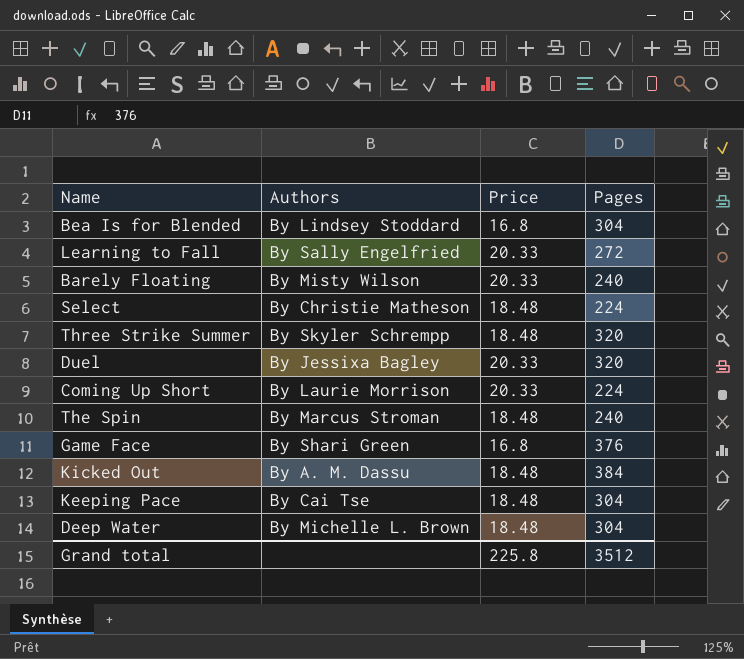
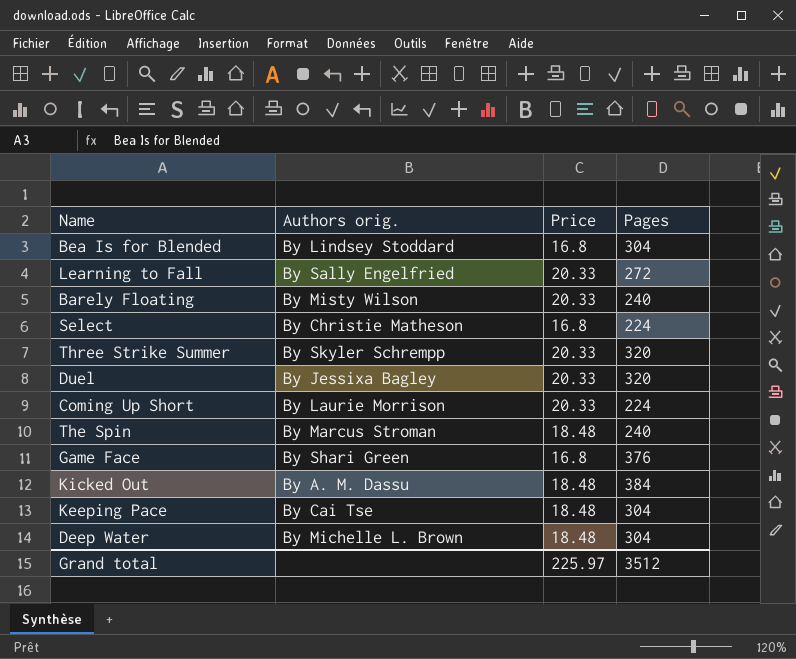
column name: Authors -> Authors orig.
Select | Price: 18.48 -> 16.8
Three Strike Summer | Price: 18.48 -> 20.33
Grand total | Price: 225.8 -> 225.97

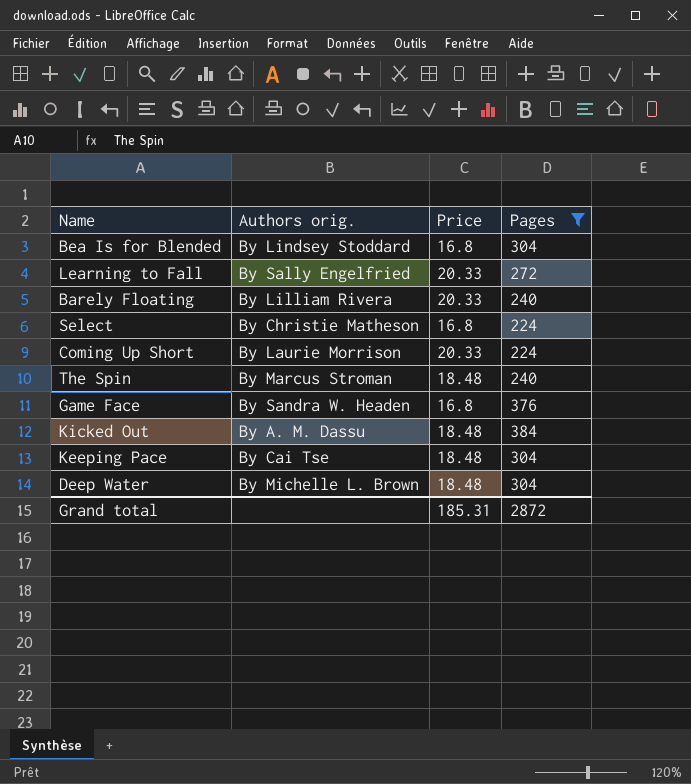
filter: none -> Pages != 320
Barely Floating | Authors orig.: By Misty Wilson -> By Lilliam Rivera
Game Face | Authors orig.: By Shari Green -> By Sandra W. Headen
Grand total | Price: 225.97 -> 185.31
Grand total | Pages: 3512 -> 2872

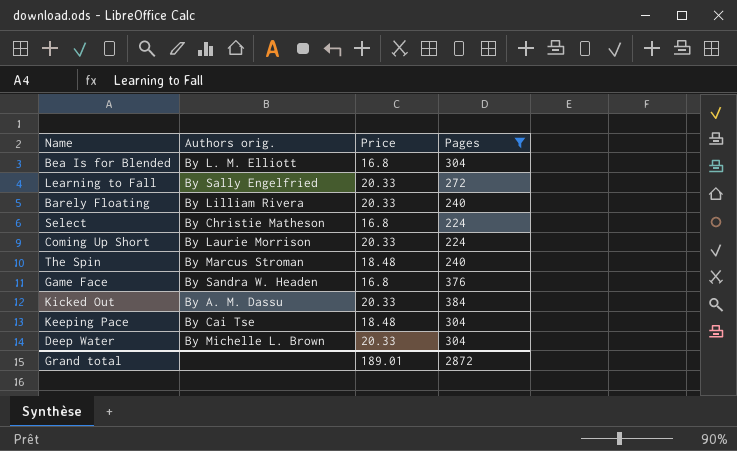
Bea Is for Blended | Authors orig.: By Lindsey Stoddard -> By L. M. Elliott
Kicked Out | Price: 18.48 -> 20.33
Deep Water | Price: 18.48 -> 20.33
Grand total | Price: 185.31 -> 189.01

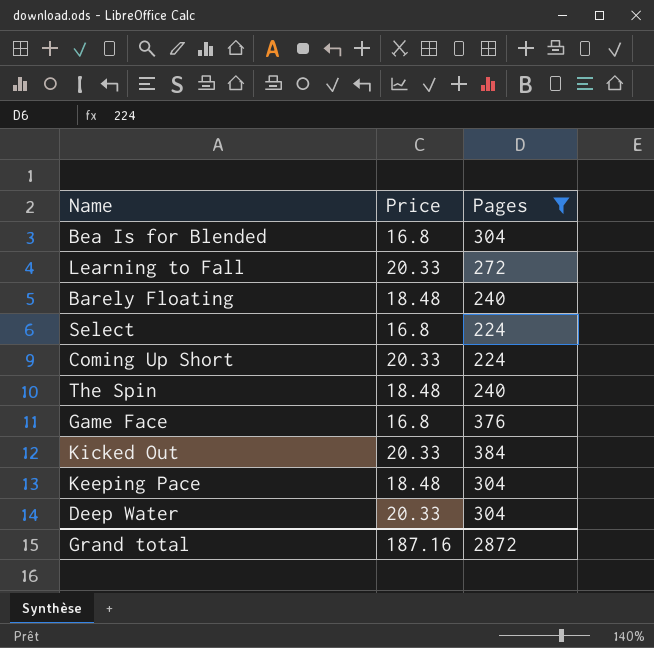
column Authors orig. | position: 2 -> none
Barely Floating | Price: 20.33 -> 18.48
Grand total | Price: 189.01 -> 187.16

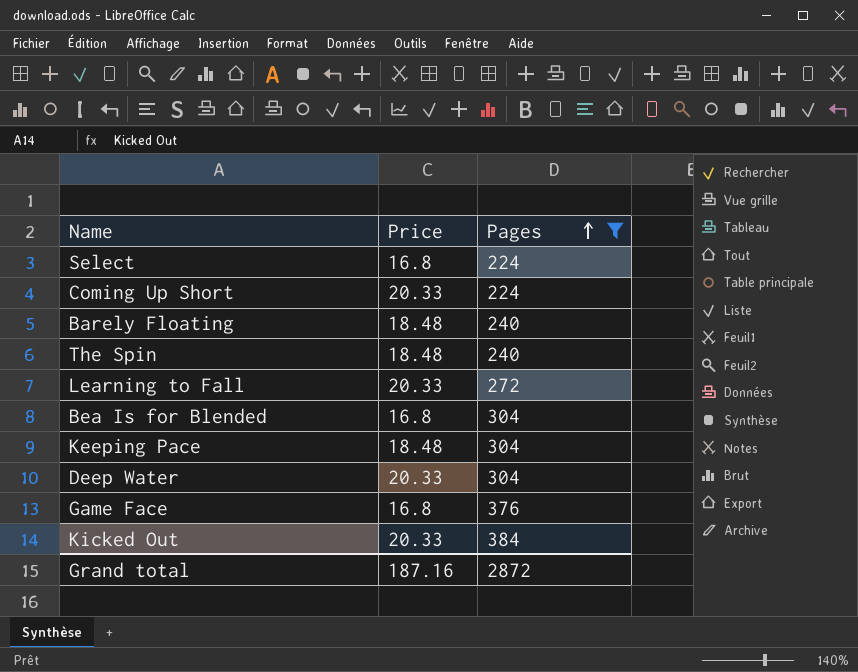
row order: none -> Pages ascending

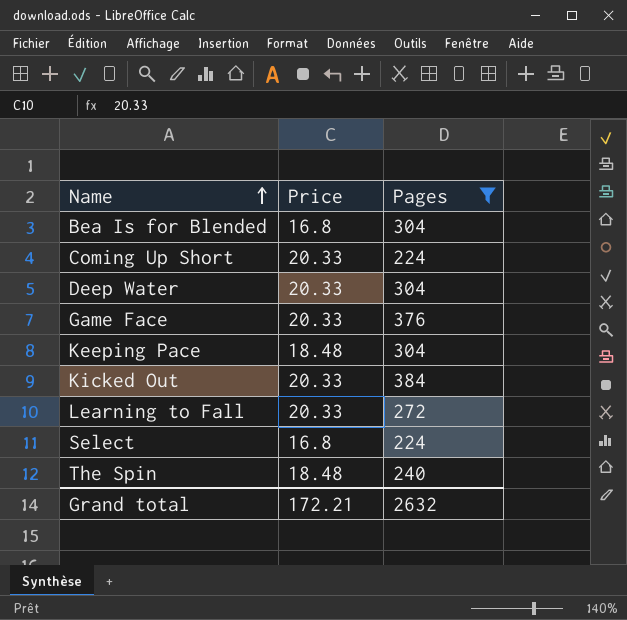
row order: Pages ascending -> Name ascending
row Barely Floating: 18.48 | 240 -> none
Game Face | Price: 16.8 -> 20.33
Grand total | Price: 187.16 -> 172.21
Grand total | Pages: 2872 -> 2632

